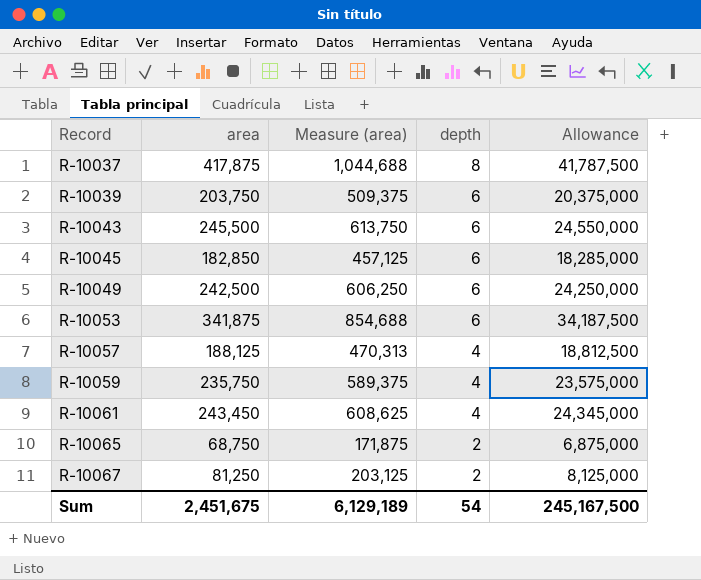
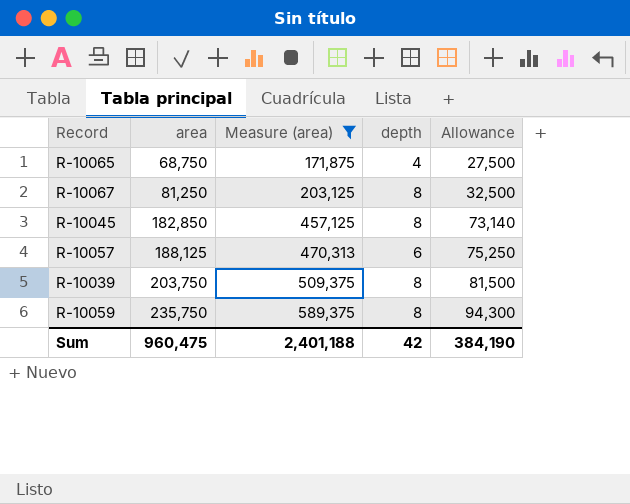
filter: none -> Measure (area) <= 589,375
row order: Record ascending -> area ascending
column Allowance | formula: [area] * 100 -> [area] * 0.4
R-10065 | depth: 2 -> 4
R-10067 | depth: 2 -> 8
R-10045 | depth: 6 -> 8
R-10057 | depth: 4 -> 6
R-10039 | depth: 6 -> 8
R-10059 | depth: 4 -> 8
Sum | area: 2,451,675 -> 960,475
Sum | Measure (area): 6,129,189 -> 2,401,188
Sum | depth: 54 -> 42
Sum | Allowance: 245,167,500 -> 384,190

